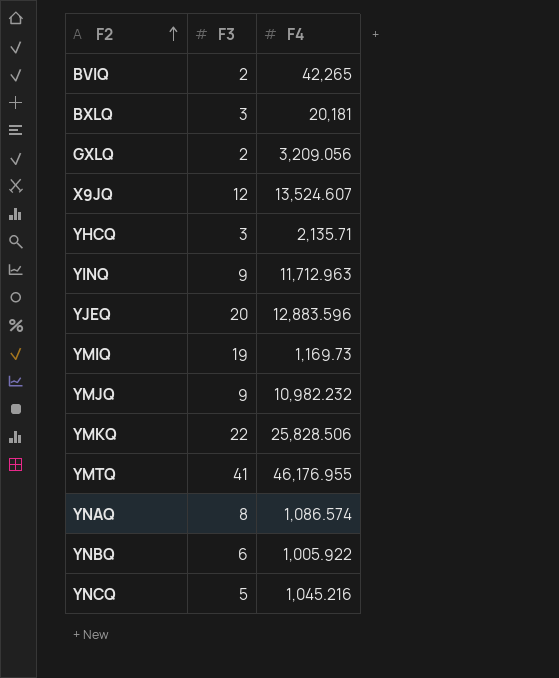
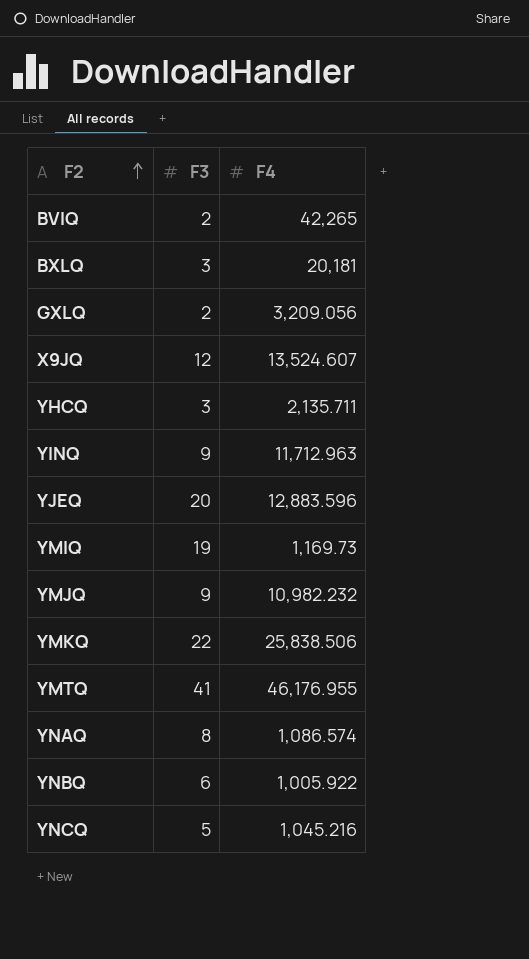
YHCQ | F4: 2,135.71 -> 2,135.711
YMKQ | F4: 25,828.506 -> 25,838.506

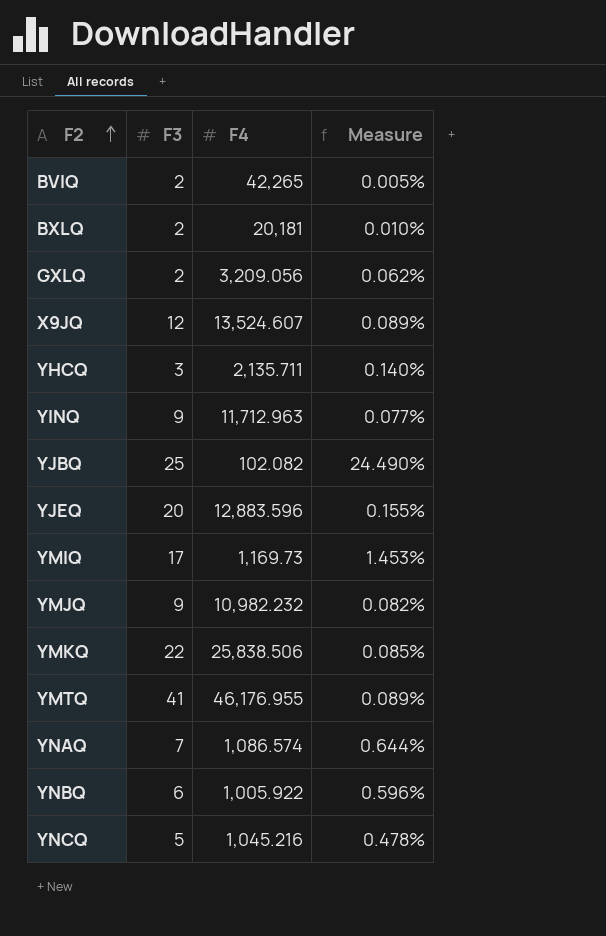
column Measure | formula: none -> [F3] / [F4]
BXLQ | F3: 3 -> 2
row YJBQ: none -> 25 | 102.082 | 24.490%
YMIQ | F3: 19 -> 17
YNAQ | F3: 8 -> 7

